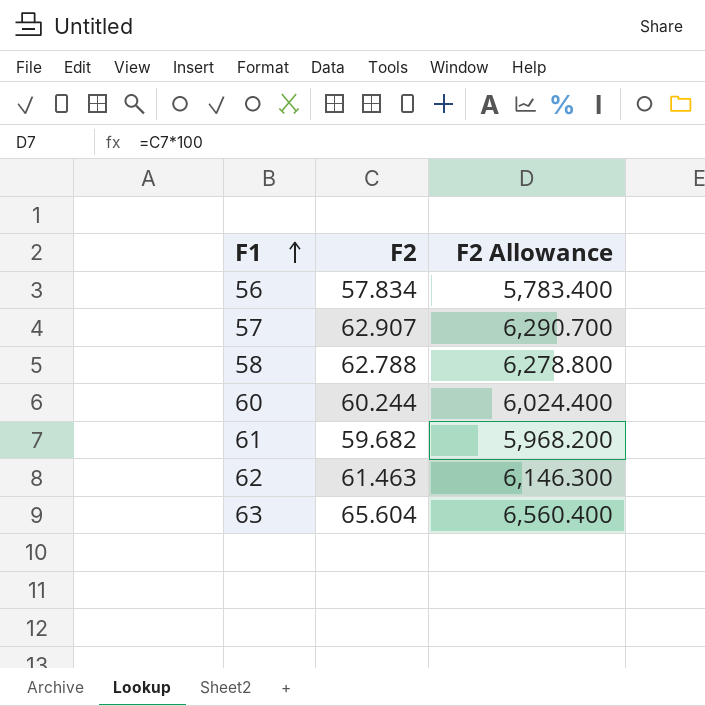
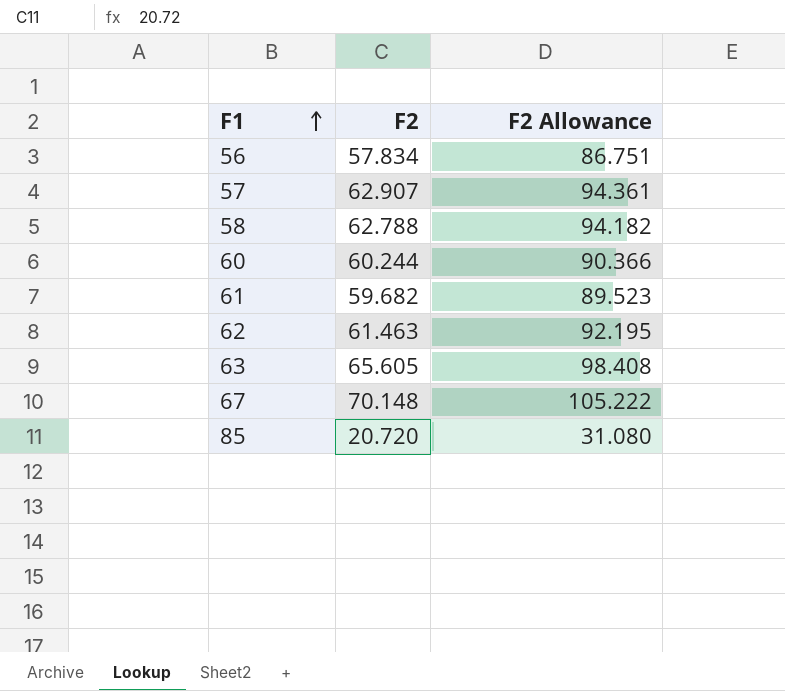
column F2 Allowance | formula: [F2] * 100 -> [F2] * 1.5
63 | F2: 65.604 -> 65.605
row 67: none -> 70.148 | 105.222
row 85: none -> 20.720 | 31.080

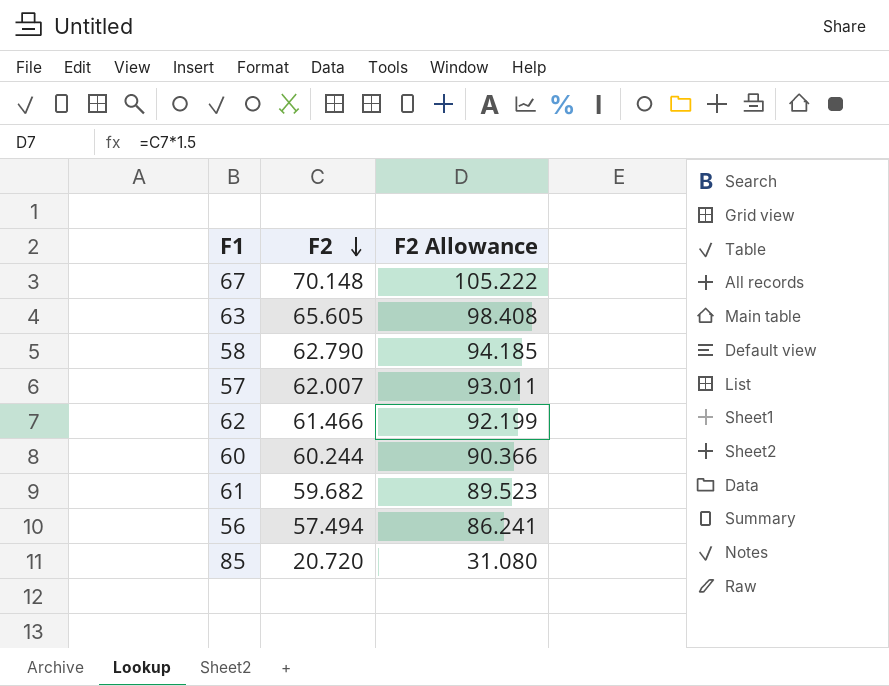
row order: F1 ascending -> F2 descending
58 | F2: 62.788 -> 62.790
58 | F2 Allowance: 94.182 -> 94.185
57 | F2: 62.907 -> 62.007
57 | F2 Allowance: 94.361 -> 93.011
62 | F2: 61.463 -> 61.466
62 | F2 Allowance: 92.195 -> 92.199
56 | F2: 57.834 -> 57.494
56 | F2 Allowance: 86.751 -> 86.241

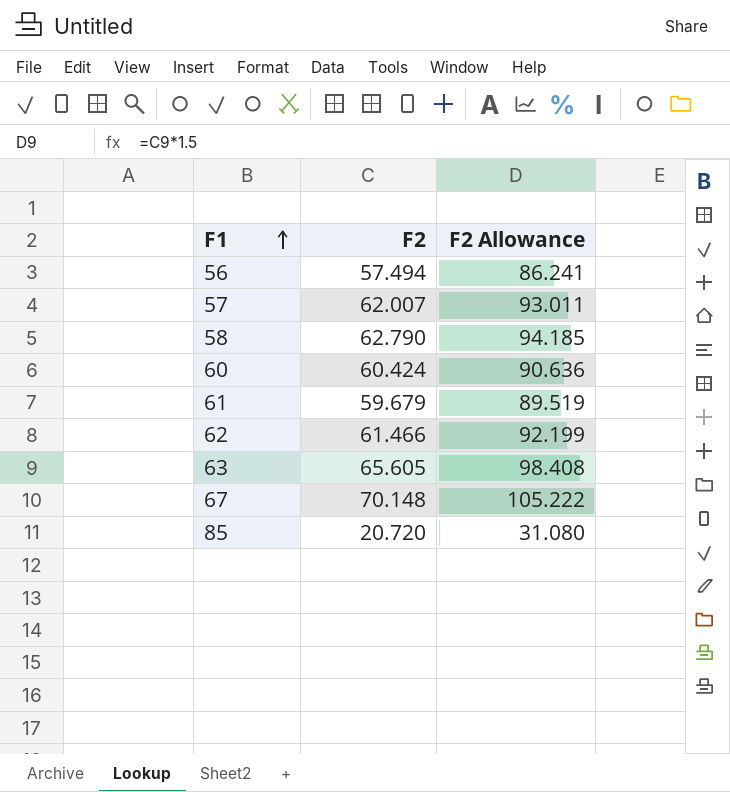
row order: F2 descending -> F1 ascending
60 | F2: 60.244 -> 60.424
60 | F2 Allowance: 90.366 -> 90.636
61 | F2: 59.682 -> 59.679
61 | F2 Allowance: 89.523 -> 89.519

